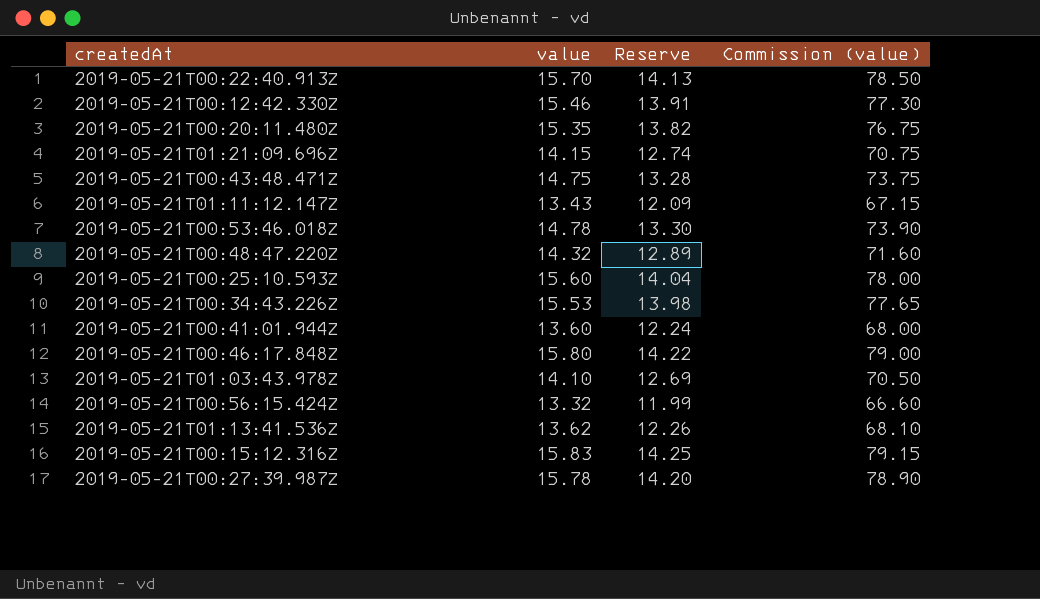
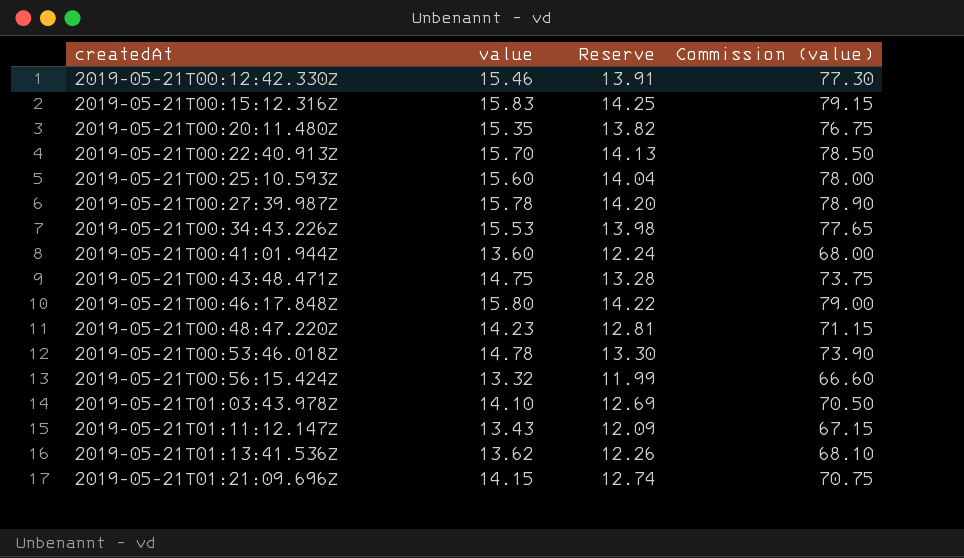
row order: none -> createdAt ascending
2019-05-21T00:48:47.220Z | value: 14.32 -> 14.23
2019-05-21T00:48:47.220Z | Reserve: 12.89 -> 12.81
2019-05-21T00:48:47.220Z | Commission (value): 71.60 -> 71.15

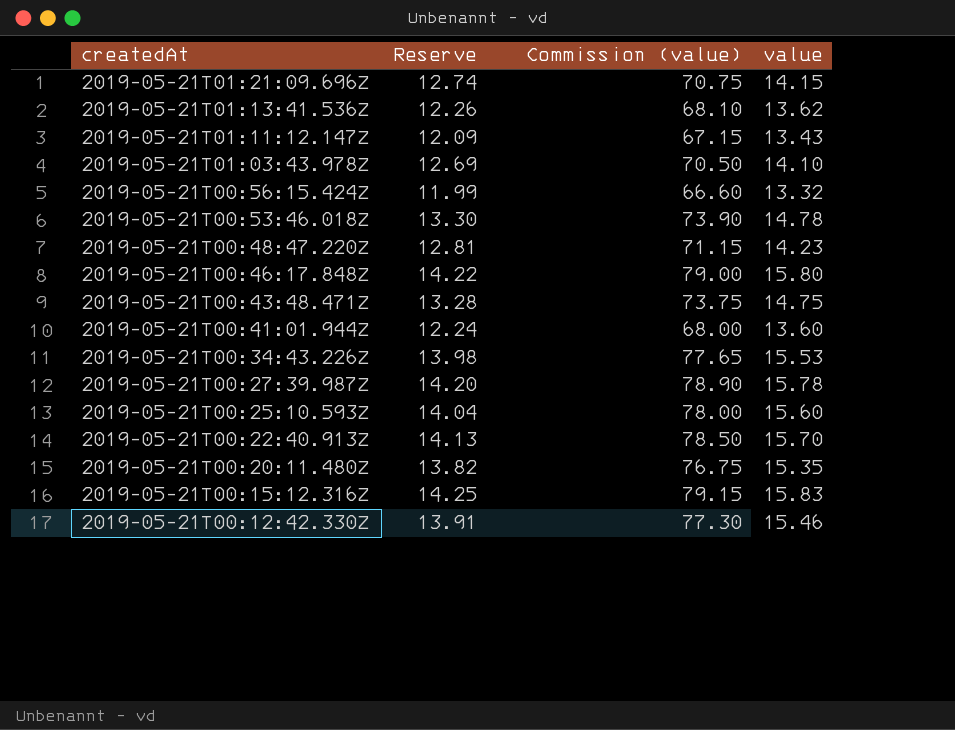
row order: createdAt ascending -> createdAt descending
column value | position: 2 -> 4

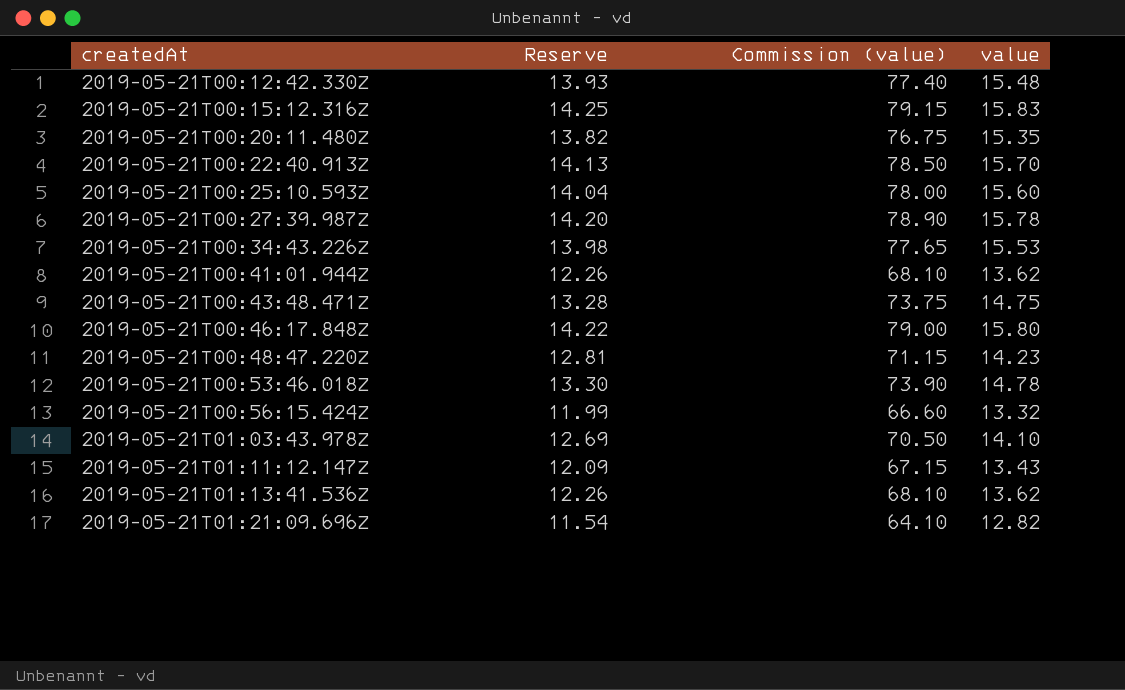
row order: createdAt descending -> createdAt ascending
2019-05-21T00:12:42.330Z | Reserve: 13.91 -> 13.93
2019-05-21T00:12:42.330Z | Commission (value): 77.30 -> 77.40
2019-05-21T00:12:42.330Z | value: 15.46 -> 15.48
2019-05-21T00:41:01.944Z | Reserve: 12.24 -> 12.26
2019-05-21T00:41:01.944Z | Commission (value): 68.00 -> 68.10
2019-05-21T00:41:01.944Z | value: 13.60 -> 13.62
2019-05-21T01:21:09.696Z | Reserve: 12.74 -> 11.54
2019-05-21T01:21:09.696Z | Commission (value): 70.75 -> 64.10
2019-05-21T01:21:09.696Z | value: 14.15 -> 12.82

